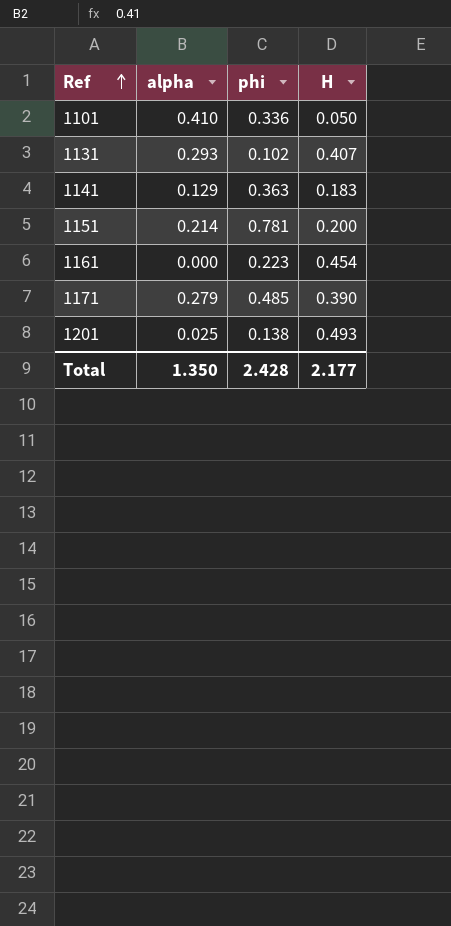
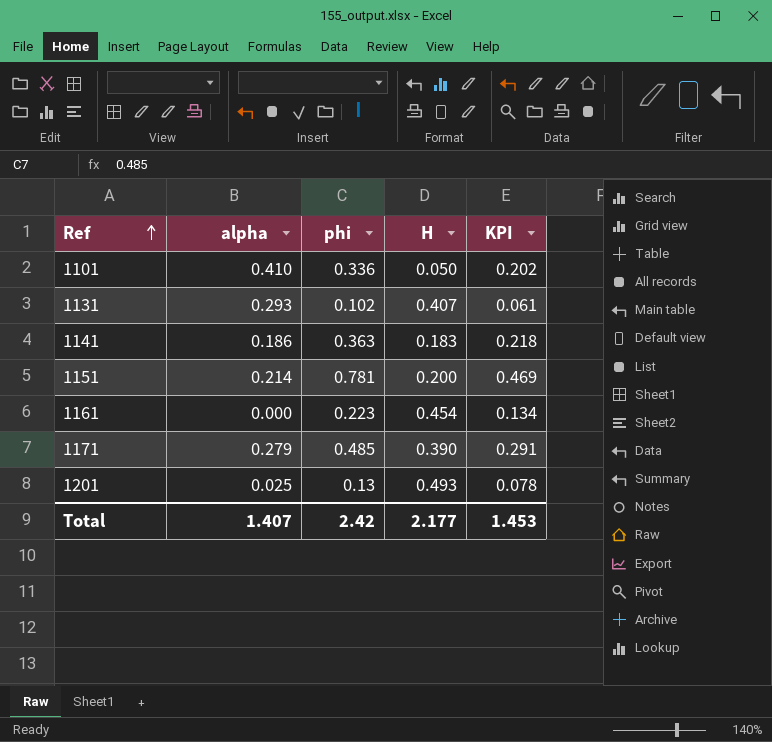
column KPI | formula: none -> [phi] * 0.6
1141 | alpha: 0.129 -> 0.186
1201 | phi: 0.138 -> 0.13
Total | alpha: 1.350 -> 1.407
Total | phi: 2.428 -> 2.42

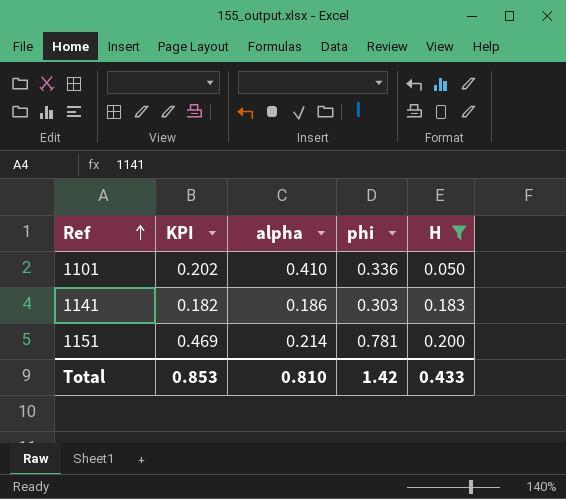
filter: none -> H <= 0.200
column KPI | position: 5 -> 2
1141 | KPI: 0.218 -> 0.182
1141 | phi: 0.363 -> 0.303
Total | KPI: 1.453 -> 0.853
Total | alpha: 1.407 -> 0.810
Total | phi: 2.42 -> 1.42
Total | H: 2.177 -> 0.433

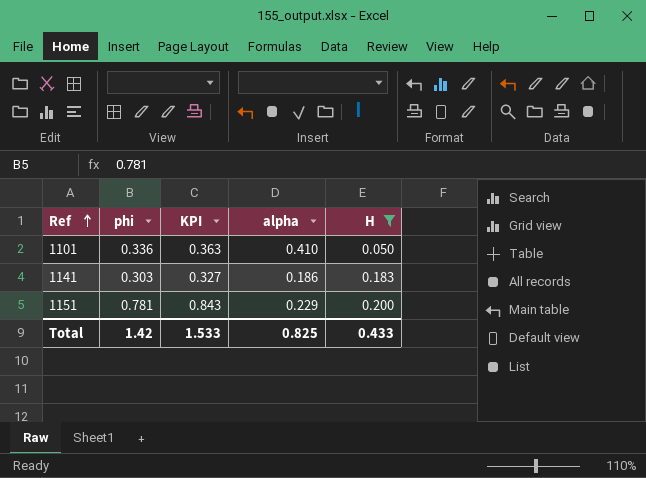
column phi | position: 4 -> 2
column KPI | formula: [phi] * 0.6 -> [phi] * 1.08
1151 | alpha: 0.214 -> 0.229
Total | KPI: 0.853 -> 1.533
Total | alpha: 0.810 -> 0.825

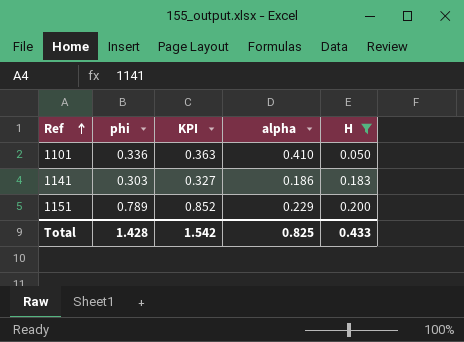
1151 | phi: 0.781 -> 0.789
1151 | KPI: 0.843 -> 0.852
Total | phi: 1.42 -> 1.428
Total | KPI: 1.533 -> 1.542

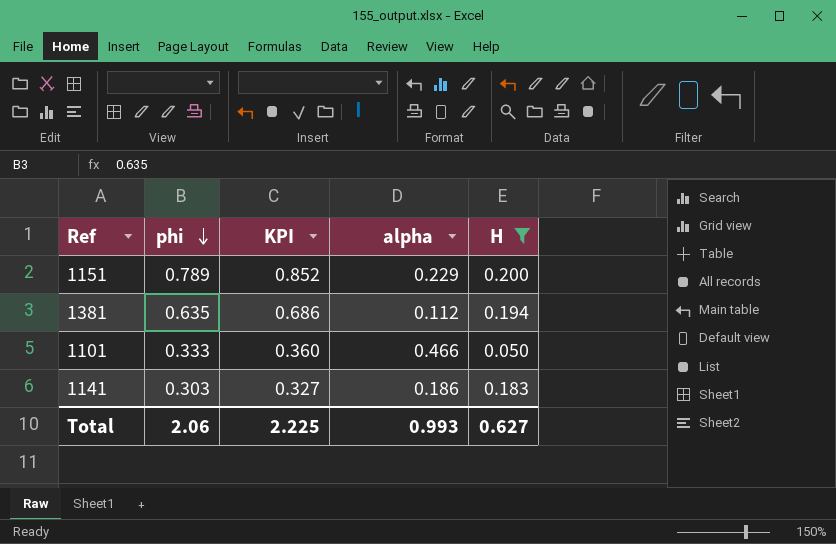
row order: Ref ascending -> phi descending
row 1381: none -> 0.635 | 0.686 | 0.112 | 0.194
1101 | phi: 0.336 -> 0.333
1101 | KPI: 0.363 -> 0.360
1101 | alpha: 0.410 -> 0.466
Total | phi: 1.428 -> 2.06
Total | KPI: 1.542 -> 2.225
Total | alpha: 0.825 -> 0.993
Total | H: 0.433 -> 0.627

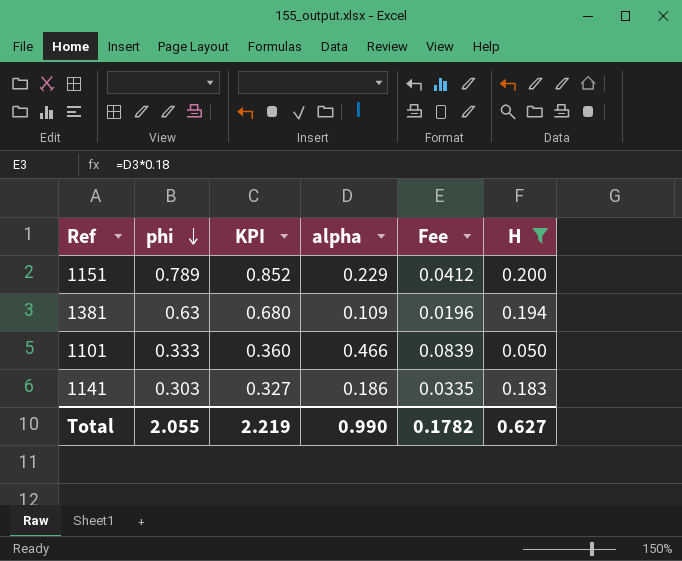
column Fee | formula: none -> [alpha] * 0.18
1381 | phi: 0.635 -> 0.63
1381 | KPI: 0.686 -> 0.680
1381 | alpha: 0.112 -> 0.109
Total | phi: 2.06 -> 2.055
Total | KPI: 2.225 -> 2.219
Total | alpha: 0.993 -> 0.990

